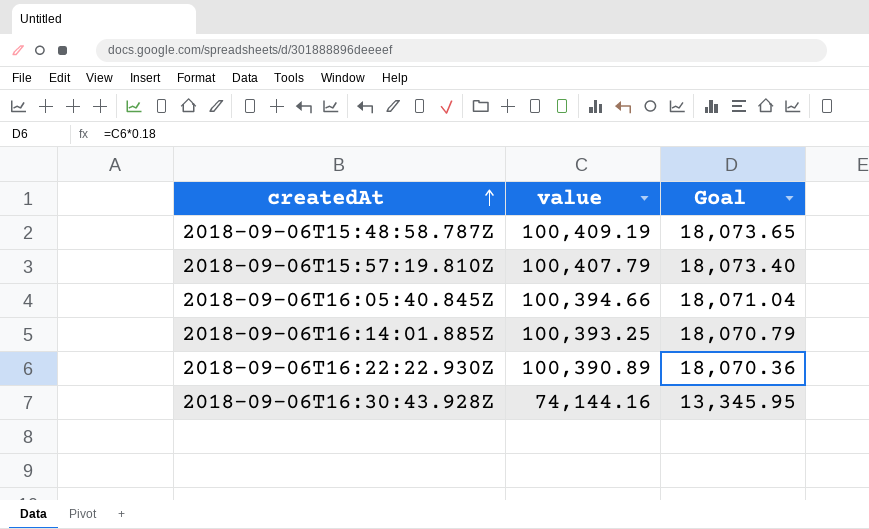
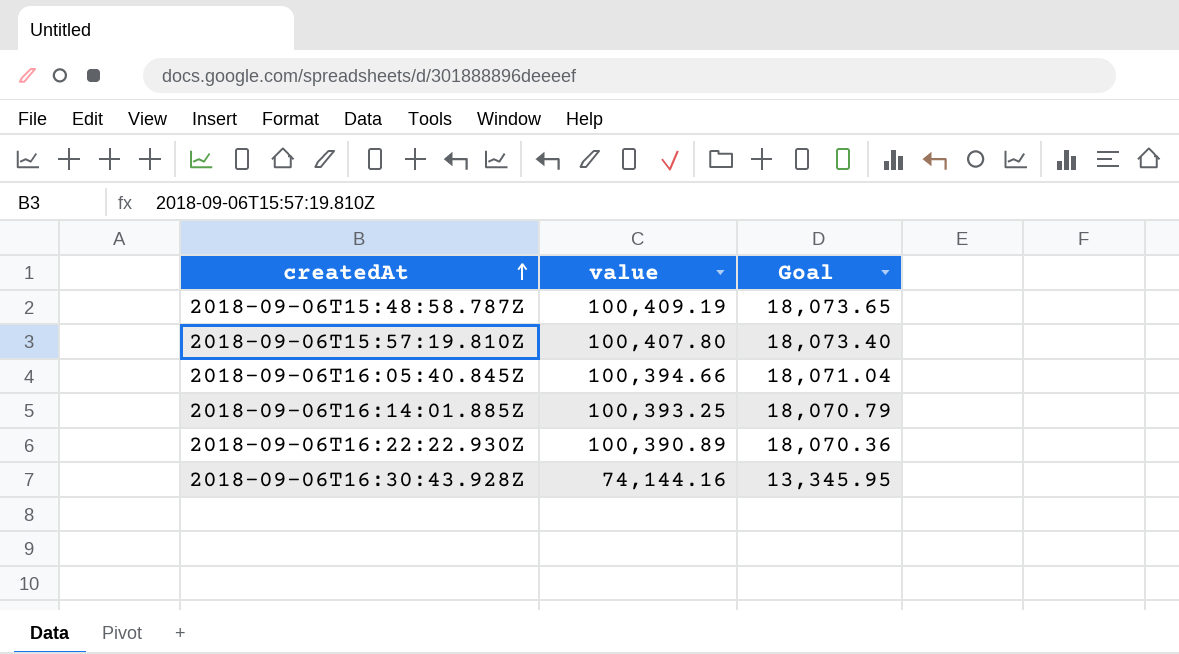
2018-09-06T15:57:19.810Z | value: 100,407.79 -> 100,407.80

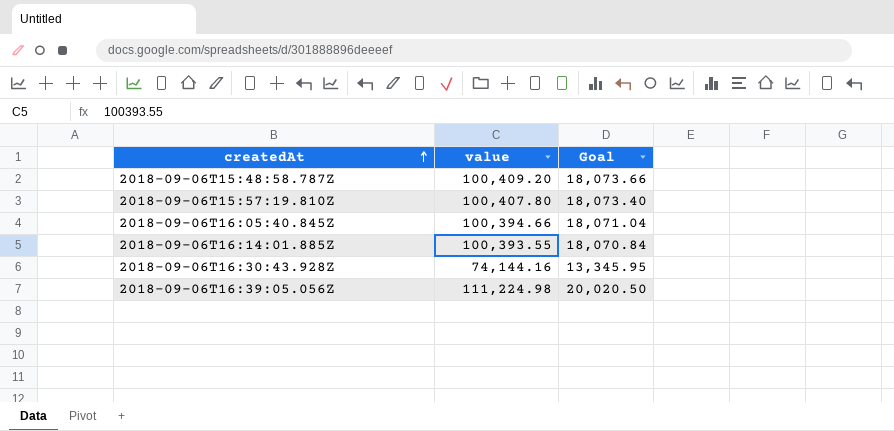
row 2018-09-06T16:22:22.930Z: 100,390.89 | 18,070.36 -> none
2018-09-06T15:48:58.787Z | value: 100,409.19 -> 100,409.20
2018-09-06T15:48:58.787Z | Goal: 18,073.65 -> 18,073.66
2018-09-06T16:14:01.885Z | value: 100,393.25 -> 100,393.55
2018-09-06T16:14:01.885Z | Goal: 18,070.79 -> 18,070.84
row 2018-09-06T16:39:05.056Z: none -> 111,224.98 | 20,020.50

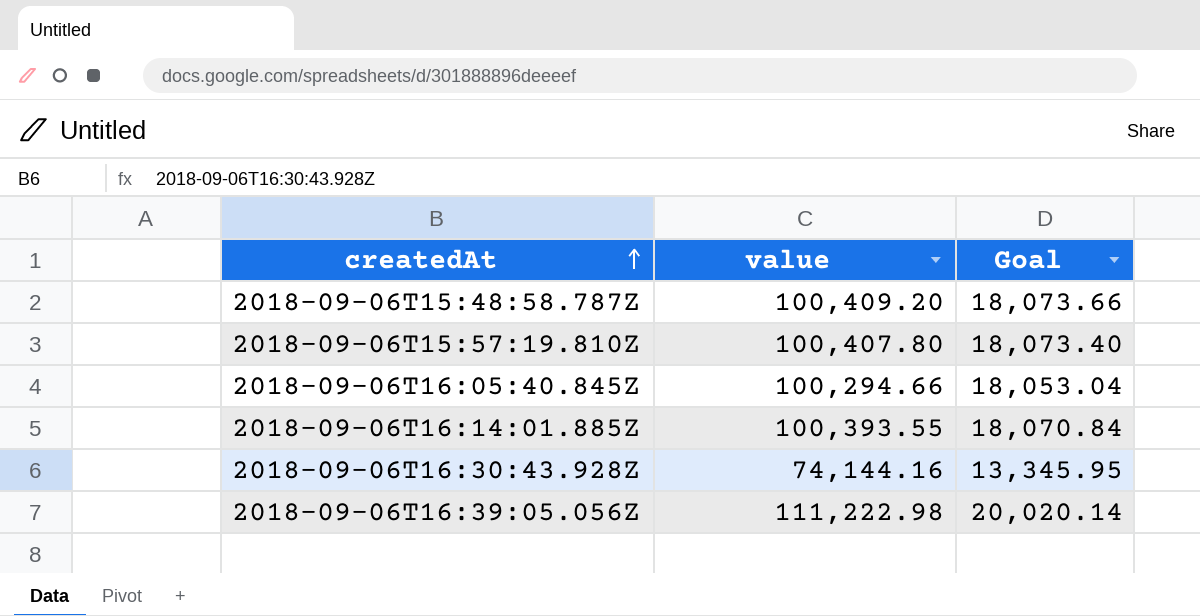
2018-09-06T16:05:40.845Z | value: 100,394.66 -> 100,294.66
2018-09-06T16:05:40.845Z | Goal: 18,071.04 -> 18,053.04
2018-09-06T16:39:05.056Z | value: 111,224.98 -> 111,222.98
2018-09-06T16:39:05.056Z | Goal: 20,020.50 -> 20,020.14

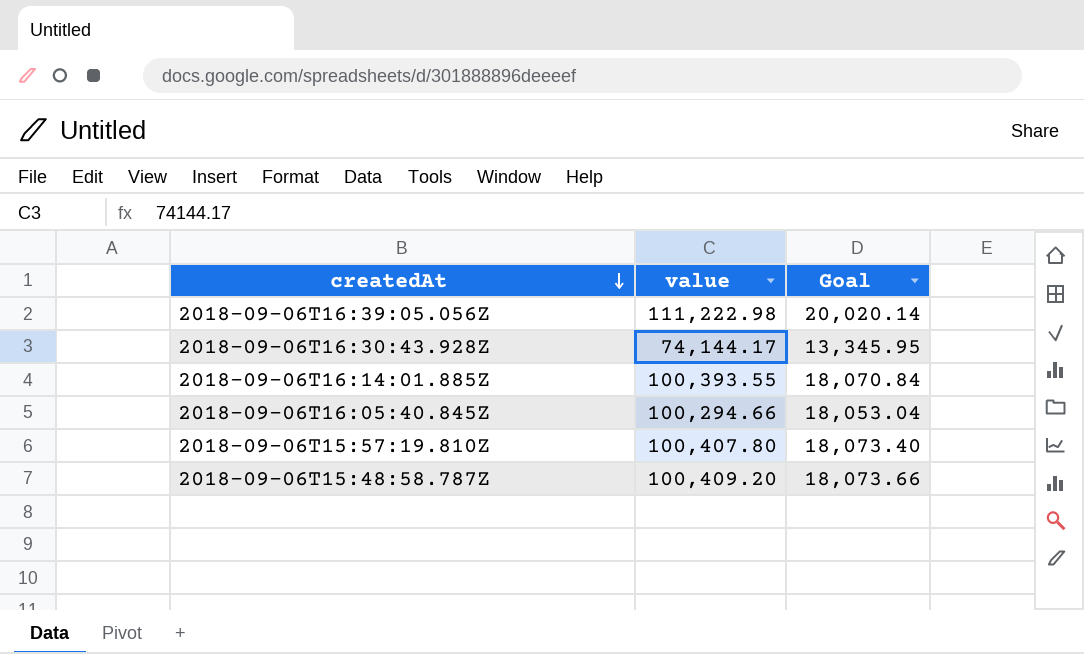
row order: createdAt ascending -> createdAt descending
2018-09-06T16:30:43.928Z | value: 74,144.16 -> 74,144.17

